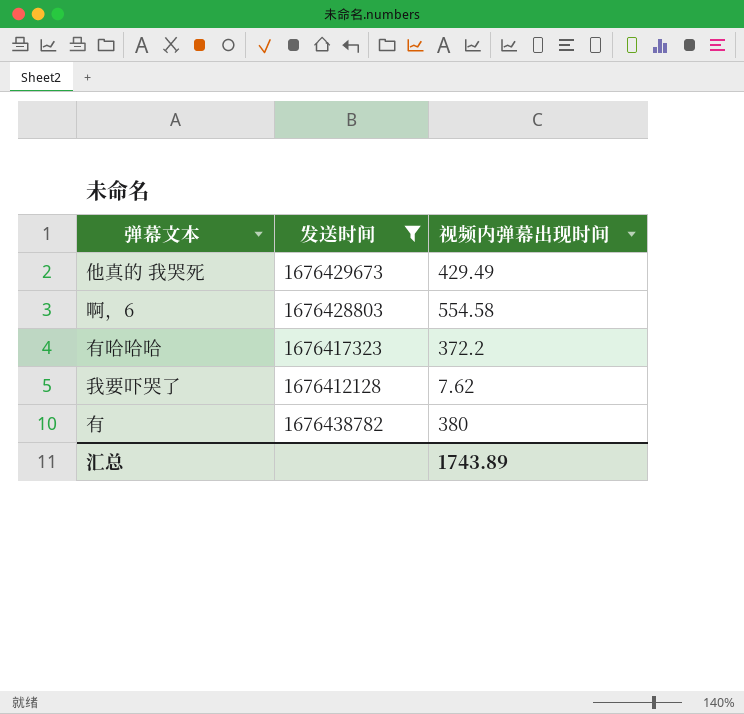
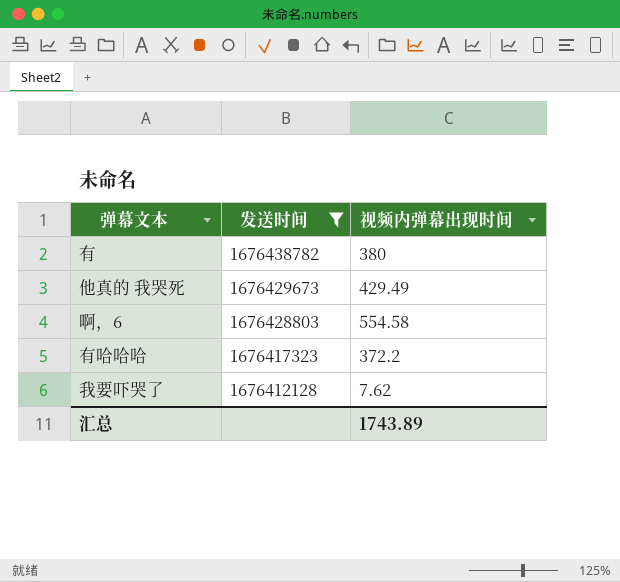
row order: none -> 发送时间 descending

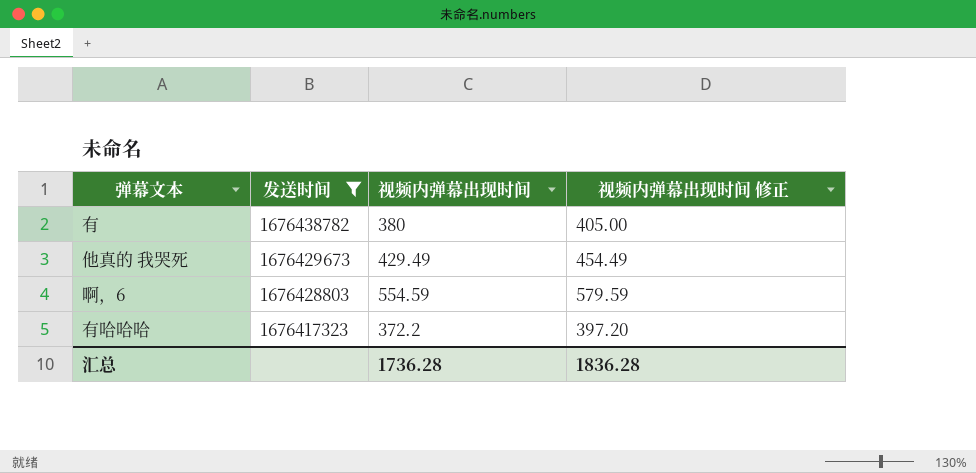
column 视频内弹幕出现时间 修正 | formula: none -> [视频内弹幕出现时间] + 25
row 我要吓哭了: 1676412128 | 7.62 -> none
啊，6 | 视频内弹幕出现时间: 554.58 -> 554.59
汇总 | 视频内弹幕出现时间: 1743.89 -> 1736.28

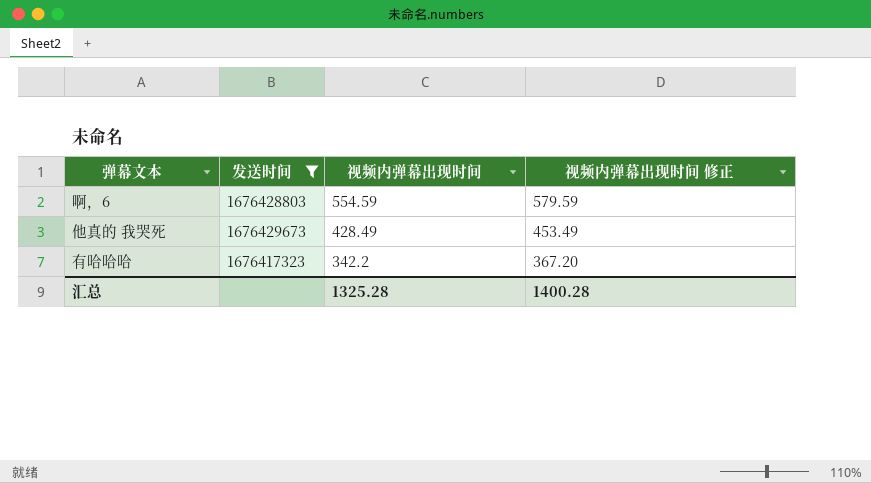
row order: 发送时间 descending -> 视频内弹幕出现时间 descending
row 有: 1676438782 | 380 | 405.00 -> none
他真的 我哭死 | 视频内弹幕出现时间: 429.49 -> 428.49
他真的 我哭死 | 视频内弹幕出现时间 修正: 454.49 -> 453.49
有哈哈哈 | 视频内弹幕出现时间: 372.2 -> 342.2
有哈哈哈 | 视频内弹幕出现时间 修正: 397.20 -> 367.20
汇总 | 视频内弹幕出现时间: 1736.28 -> 1325.28
汇总 | 视频内弹幕出现时间 修正: 1836.28 -> 1400.28

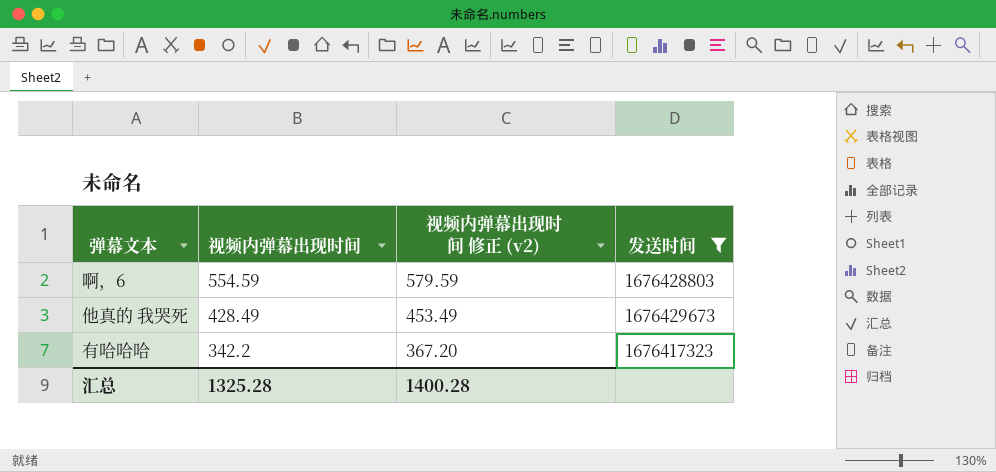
column name: 视频内弹幕出现时间 修正 -> 视频内弹幕出现时间 修正 (v2)
column 发送时间 | position: 2 -> 4

